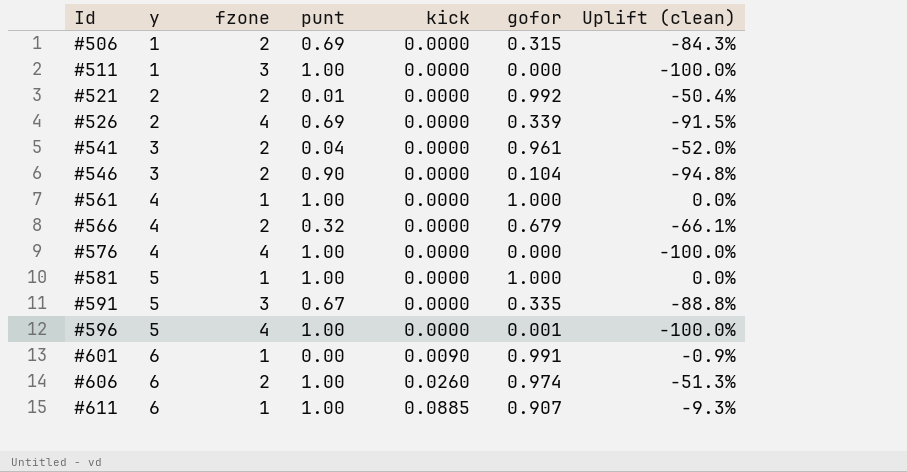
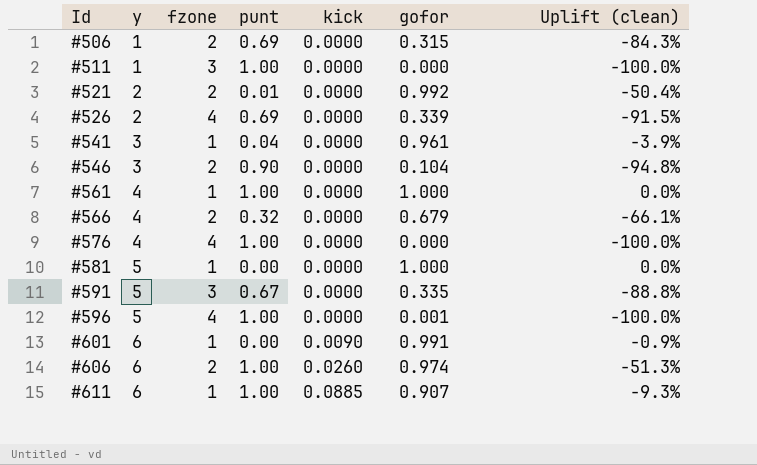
#541 | fzone: 2 -> 1
#541 | Uplift (clean): -52.0% -> -3.9%
#581 | punt: 1.00 -> 0.00

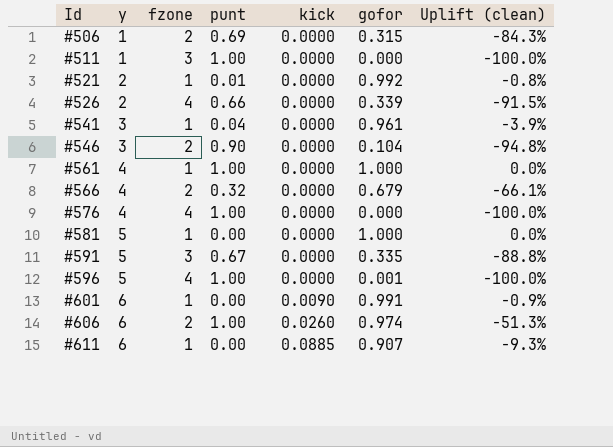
#521 | fzone: 2 -> 1
#521 | Uplift (clean): -50.4% -> -0.8%
#526 | punt: 0.69 -> 0.66
#611 | punt: 1.00 -> 0.00

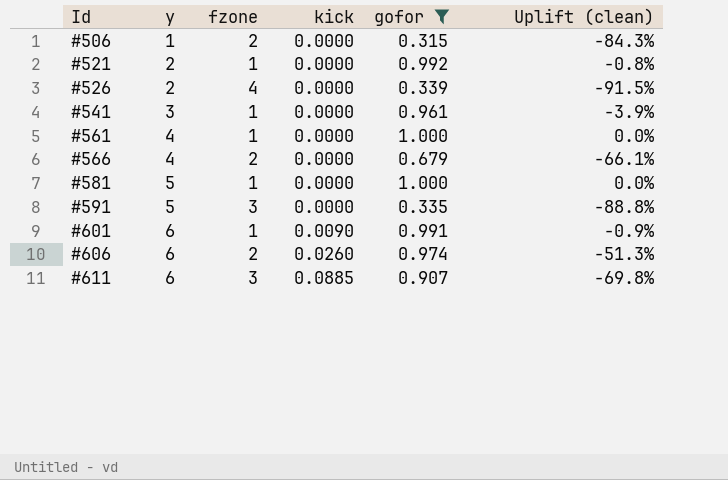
filter: none -> gofor >= 0.315
column punt | position: 4 -> none
#611 | fzone: 1 -> 3
#611 | Uplift (clean): -9.3% -> -69.8%

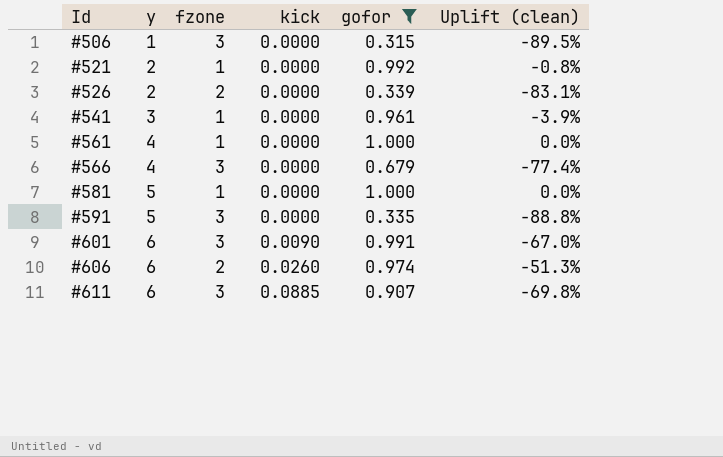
#506 | fzone: 2 -> 3
#506 | Uplift (clean): -84.3% -> -89.5%
#526 | fzone: 4 -> 2
#526 | Uplift (clean): -91.5% -> -83.1%
#566 | fzone: 2 -> 3
#566 | Uplift (clean): -66.1% -> -77.4%
#601 | fzone: 1 -> 3
#601 | Uplift (clean): -0.9% -> -67.0%

